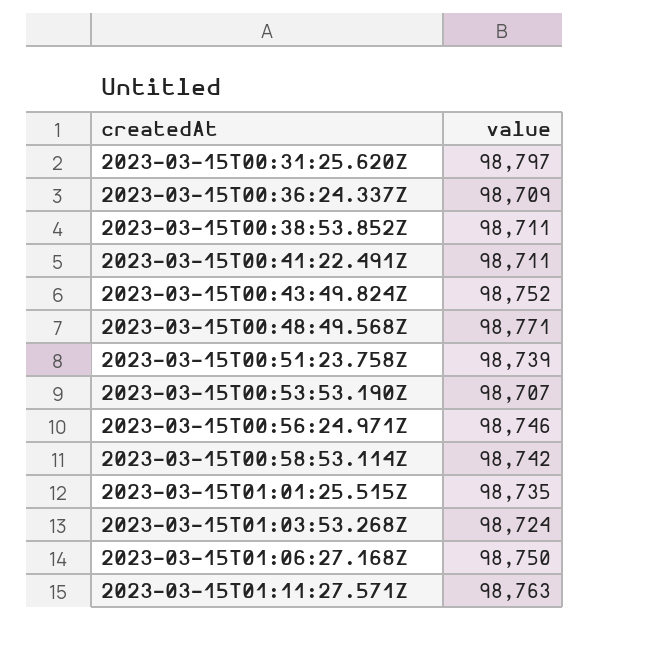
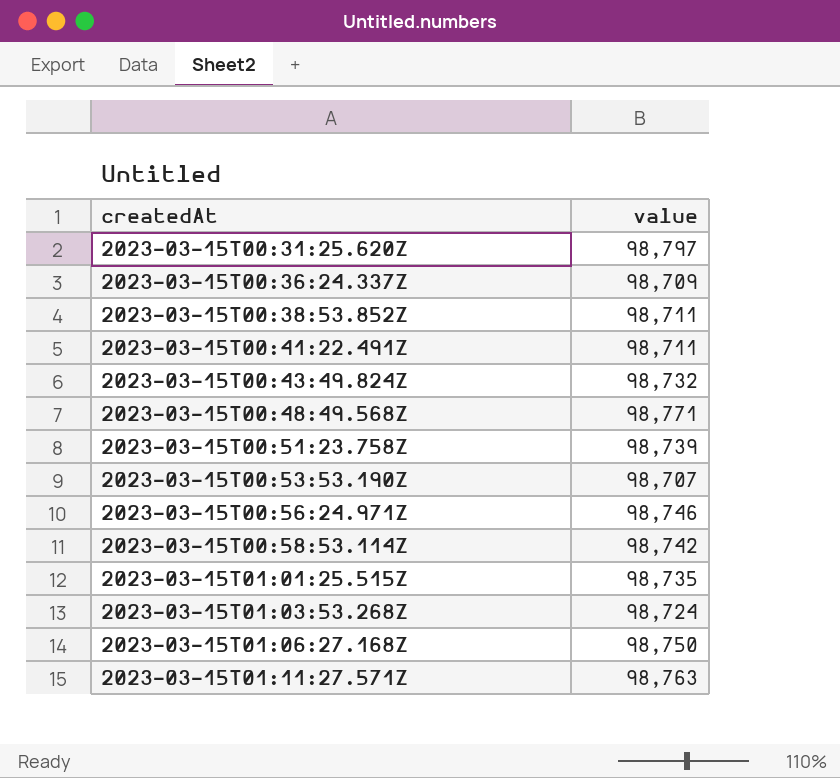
2023-03-15T00:43:49.824Z | value: 98,752 -> 98,732

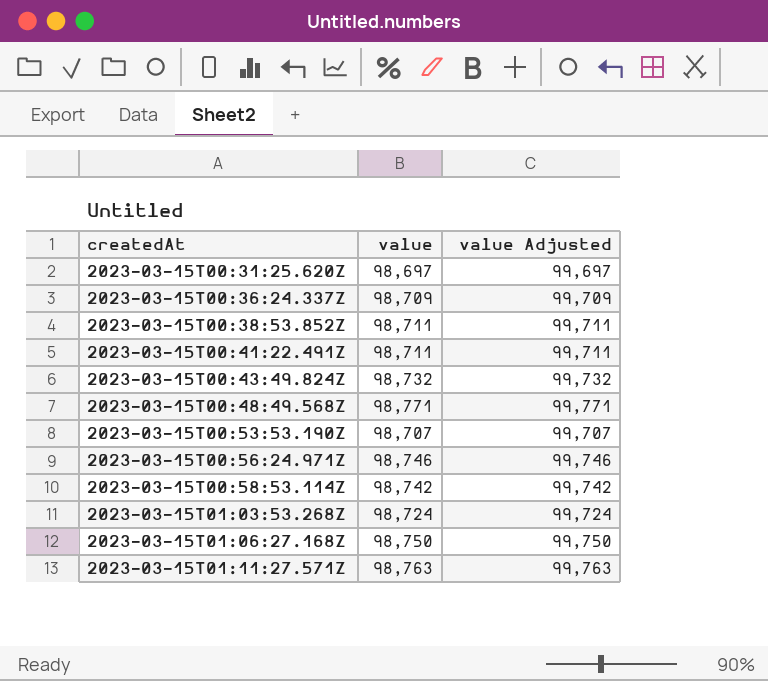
column value Adjusted | formula: none -> [value] + 1000
row 2023-03-15T00:51:23.758Z: 98,739 -> none
row 2023-03-15T01:01:25.515Z: 98,735 -> none
2023-03-15T00:31:25.620Z | value: 98,797 -> 98,697

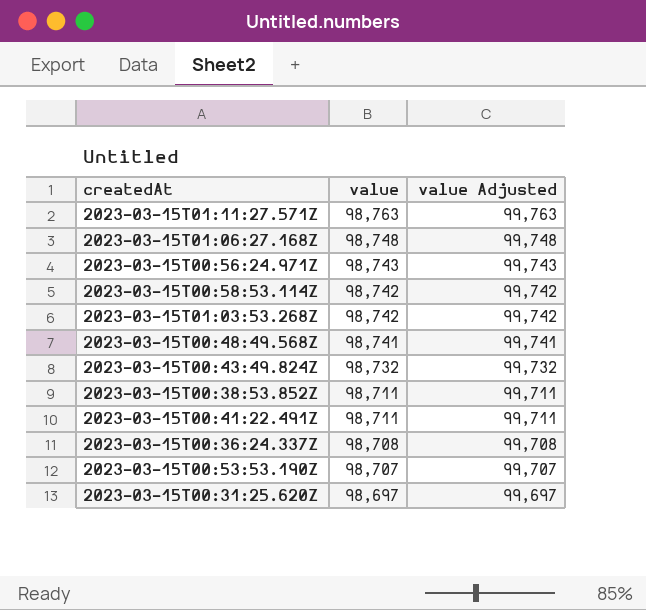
row order: createdAt ascending -> value descending
2023-03-15T01:06:27.168Z | value: 98,750 -> 98,748
2023-03-15T01:06:27.168Z | value Adjusted: 99,750 -> 99,748
2023-03-15T00:56:24.971Z | value: 98,746 -> 98,743
2023-03-15T00:56:24.971Z | value Adjusted: 99,746 -> 99,743
2023-03-15T01:03:53.268Z | value: 98,724 -> 98,742
2023-03-15T01:03:53.268Z | value Adjusted: 99,724 -> 99,742
2023-03-15T00:48:49.568Z | value: 98,771 -> 98,741
2023-03-15T00:48:49.568Z | value Adjusted: 99,771 -> 99,741
2023-03-15T00:36:24.337Z | value: 98,709 -> 98,708
2023-03-15T00:36:24.337Z | value Adjusted: 99,709 -> 99,708

